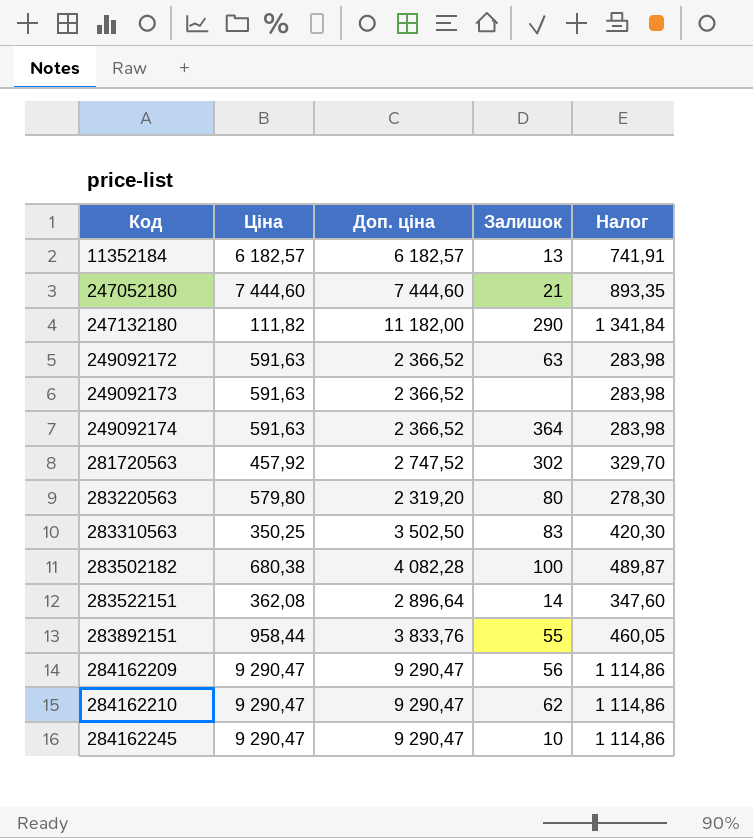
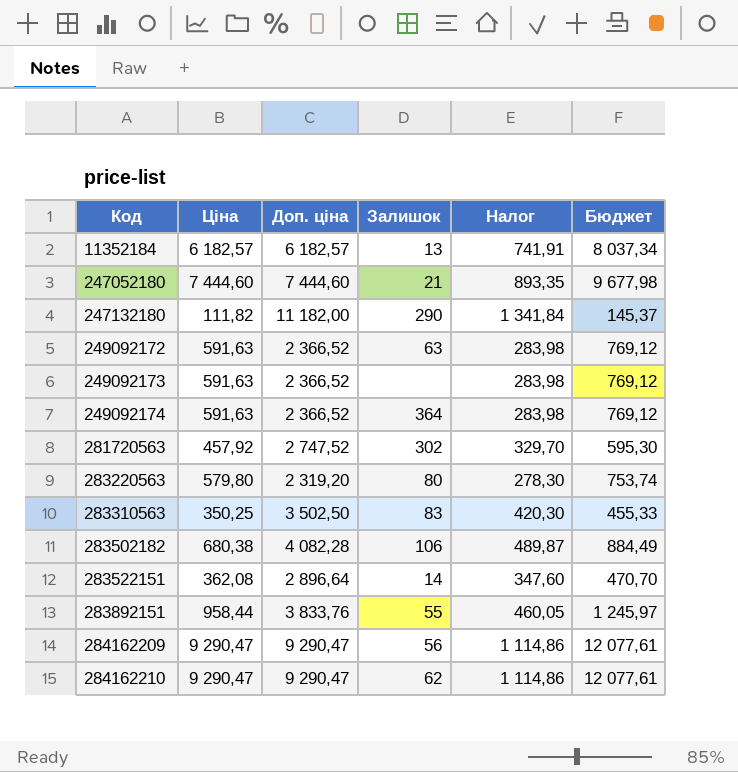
column Бюджет | formula: none -> [Ціна] * 1,3
row 284162245: 9 290,47 | 9 290,47 | 10 | 1 114,86 -> none
283502182 | Залишок: 100 -> 106

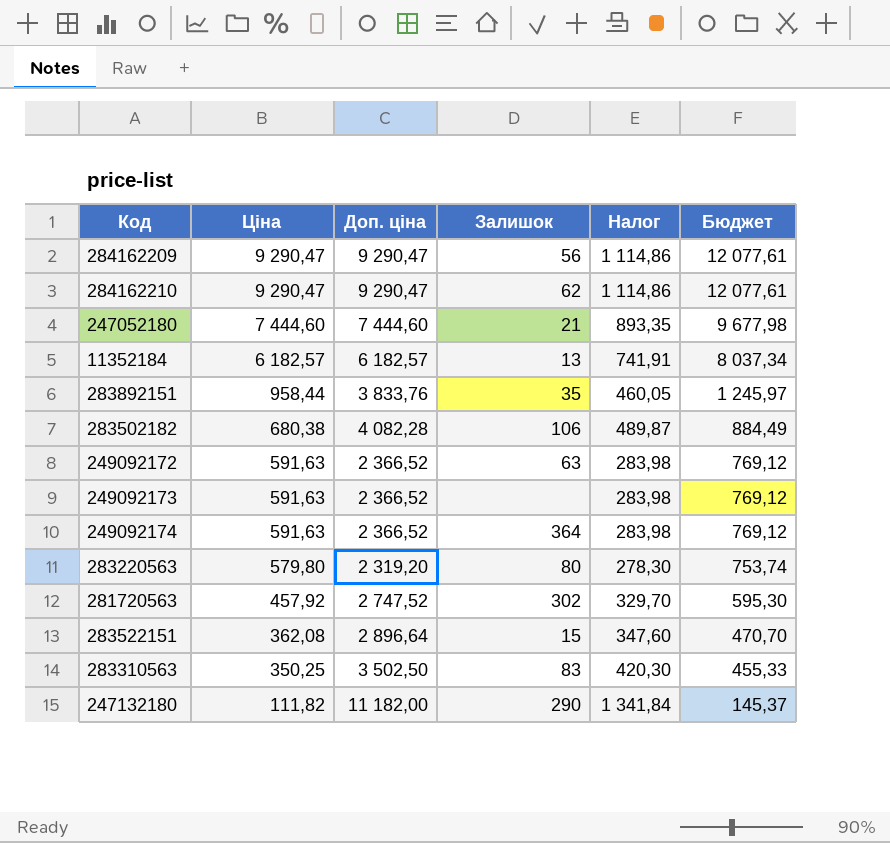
row order: Код ascending -> Ціна descending
283892151 | Залишок: 55 -> 35
283522151 | Залишок: 14 -> 15

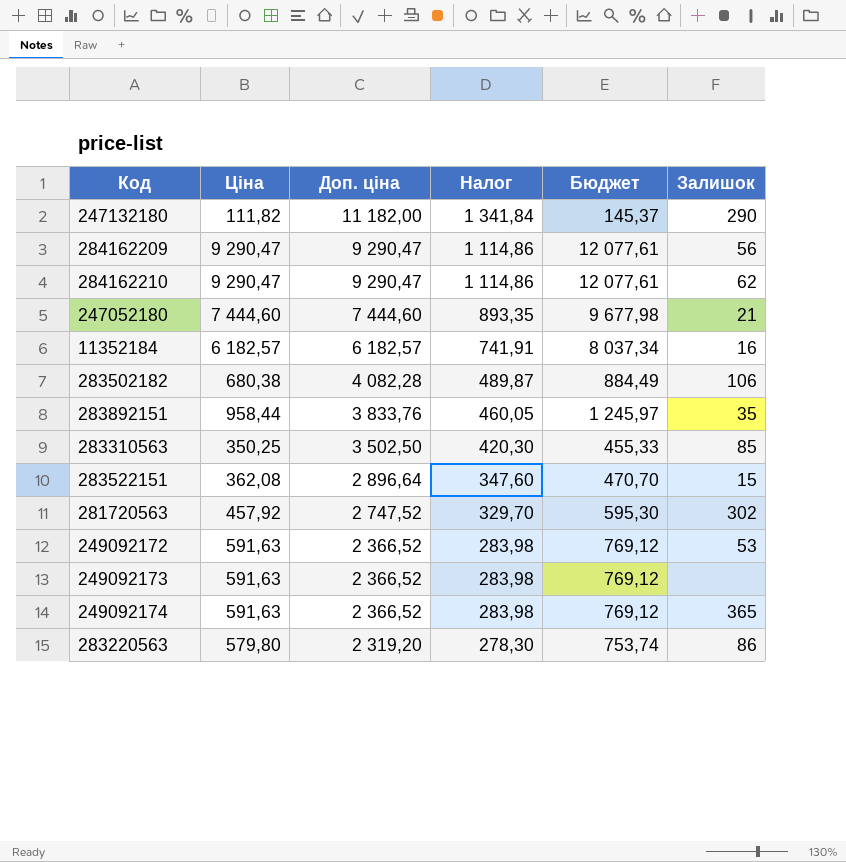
row order: Ціна descending -> Доп. ціна descending
column Залишок | position: 4 -> 6
11352184 | Залишок: 13 -> 16
283310563 | Залишок: 83 -> 85
249092172 | Залишок: 63 -> 53
249092174 | Залишок: 364 -> 365
283220563 | Залишок: 80 -> 86

